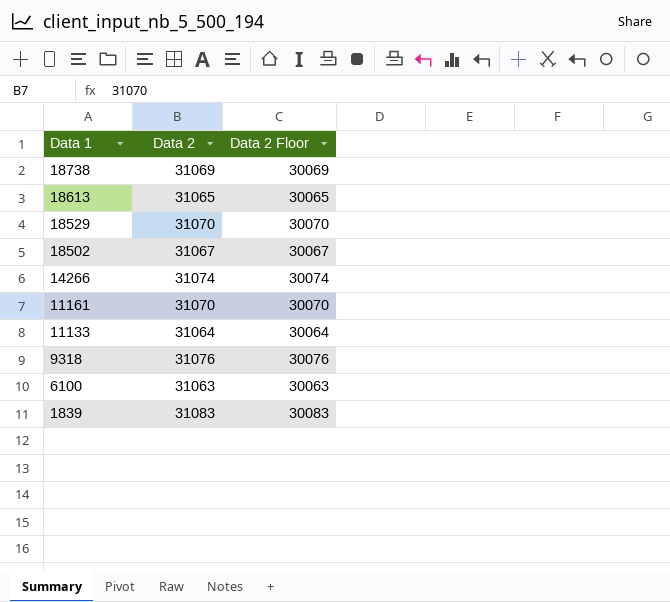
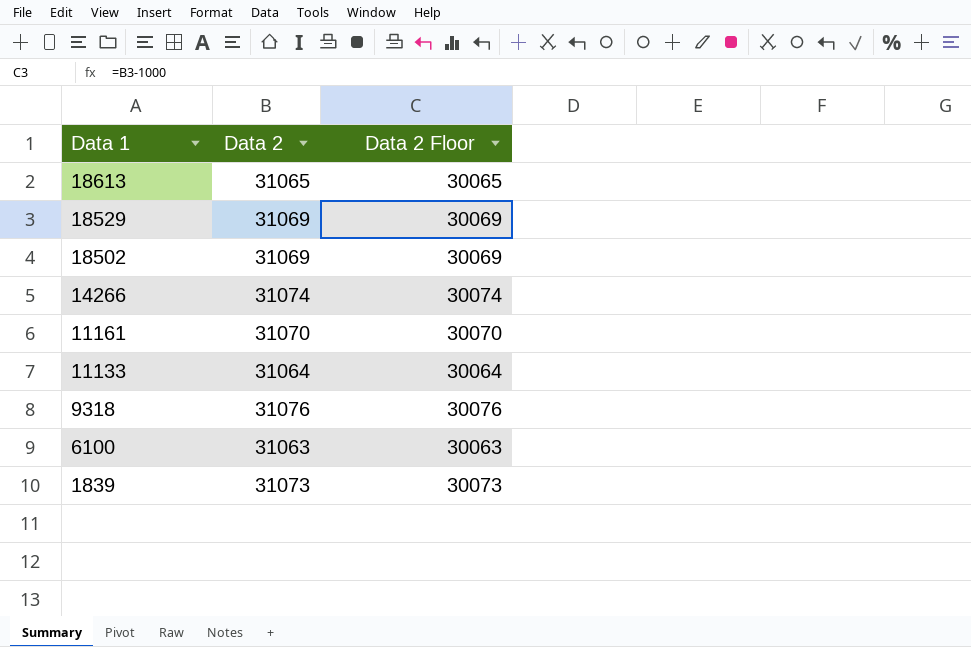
row 18738: 31069 | 30069 -> none
18529 | Data 2: 31070 -> 31069
18529 | Data 2 Floor: 30070 -> 30069
18502 | Data 2: 31067 -> 31069
18502 | Data 2 Floor: 30067 -> 30069
1839 | Data 2: 31083 -> 31073
1839 | Data 2 Floor: 30083 -> 30073

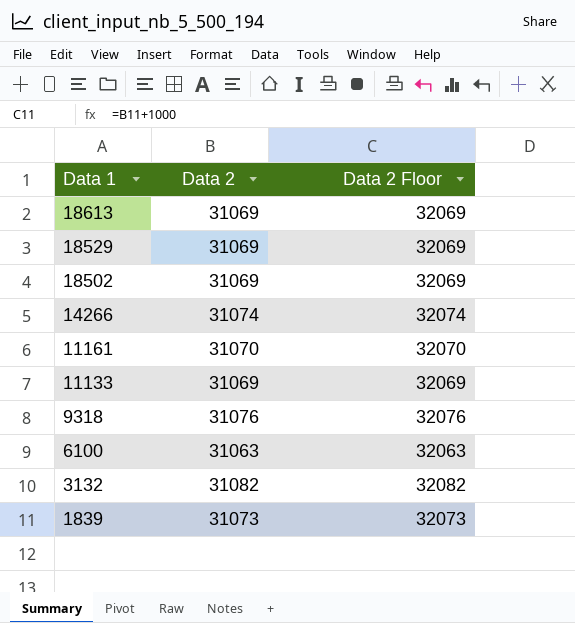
column Data 2 Floor | formula: [Data 2] - 1000 -> [Data 2] + 1000
18613 | Data 2: 31065 -> 31069
11133 | Data 2: 31064 -> 31069
row 3132: none -> 31082 | 32082

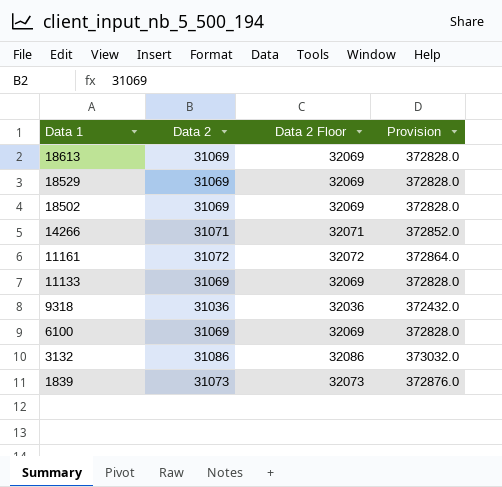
column Provision | formula: none -> [Data 2] * 12
14266 | Data 2: 31074 -> 31071
14266 | Data 2 Floor: 32074 -> 32071
11161 | Data 2: 31070 -> 31072
11161 | Data 2 Floor: 32070 -> 32072
9318 | Data 2: 31076 -> 31036
9318 | Data 2 Floor: 32076 -> 32036
6100 | Data 2: 31063 -> 31069
6100 | Data 2 Floor: 32063 -> 32069
3132 | Data 2: 31082 -> 31086
3132 | Data 2 Floor: 32082 -> 32086

